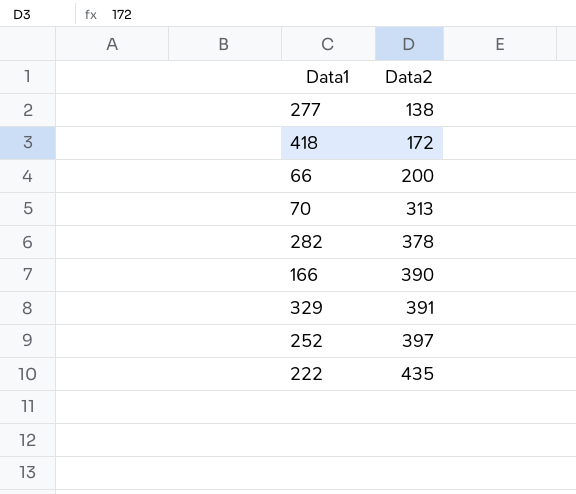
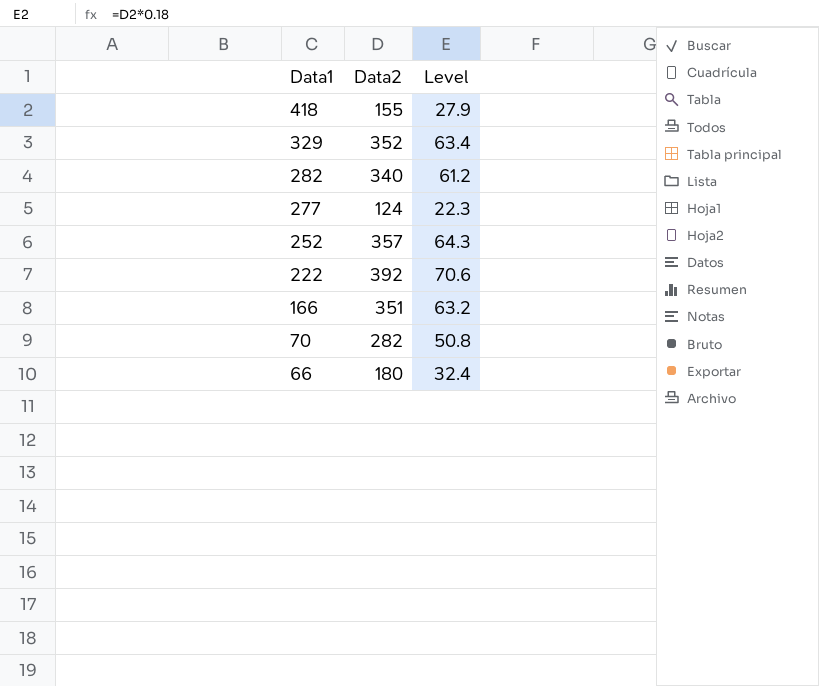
row order: Data2 ascending -> Data1 descending
column Level | formula: none -> [Data2] * 0.18
418 | Data2: 172 -> 155
329 | Data2: 391 -> 352
282 | Data2: 378 -> 340
277 | Data2: 138 -> 124
252 | Data2: 397 -> 357
222 | Data2: 435 -> 392
166 | Data2: 390 -> 351
70 | Data2: 313 -> 282
66 | Data2: 200 -> 180

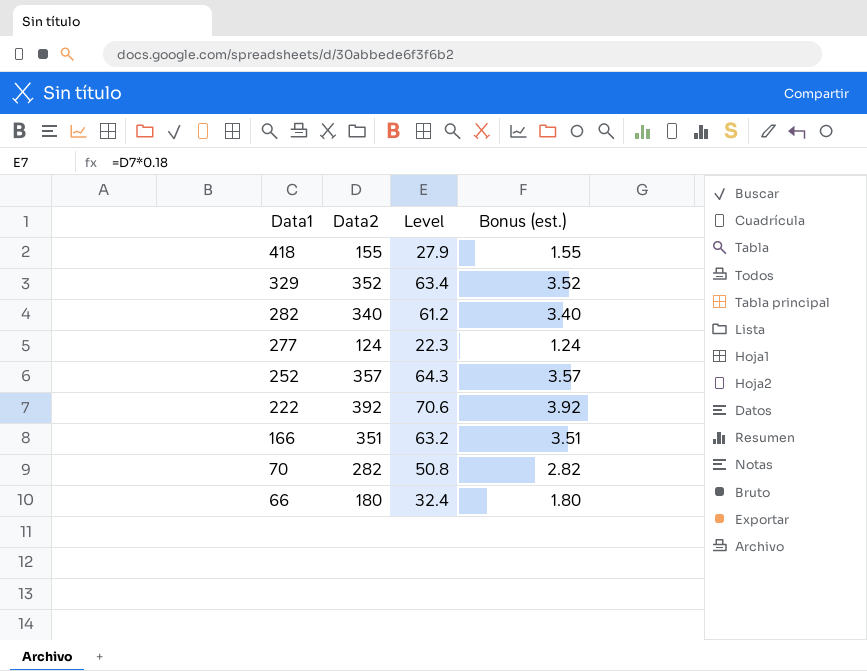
column Bonus (est.) | formula: none -> [Data2] * 0.01

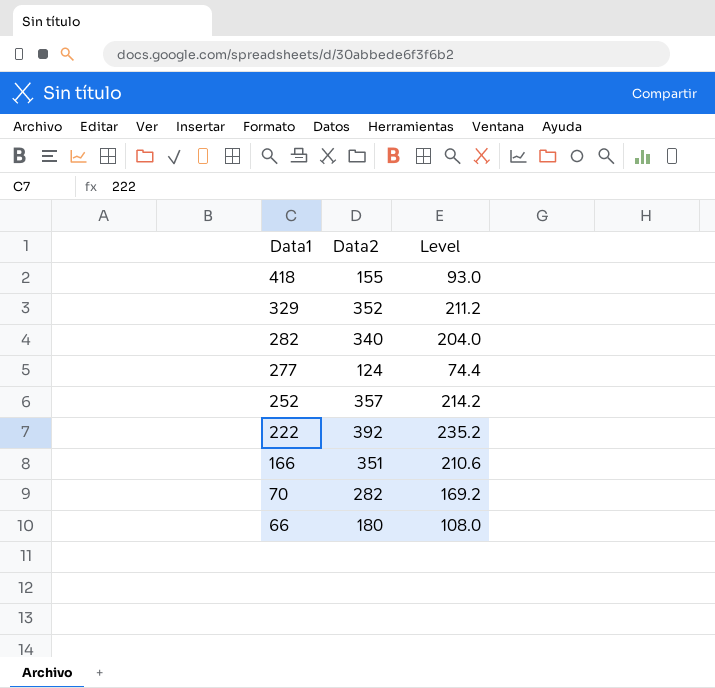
column Bonus (est.) | formula: [Data2] * 0.01 -> none
column Level | formula: [Data2] * 0.18 -> [Data2] * 0.6

